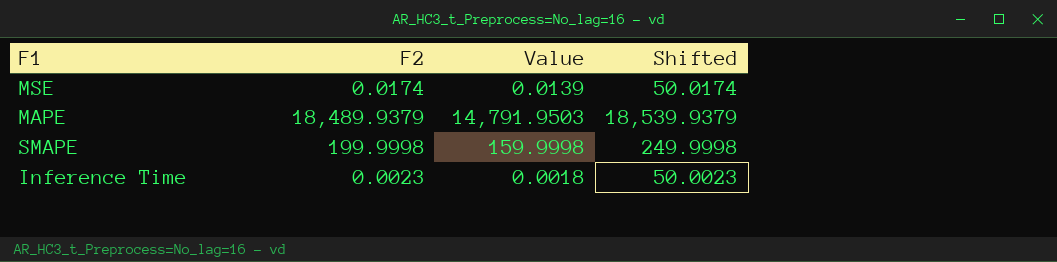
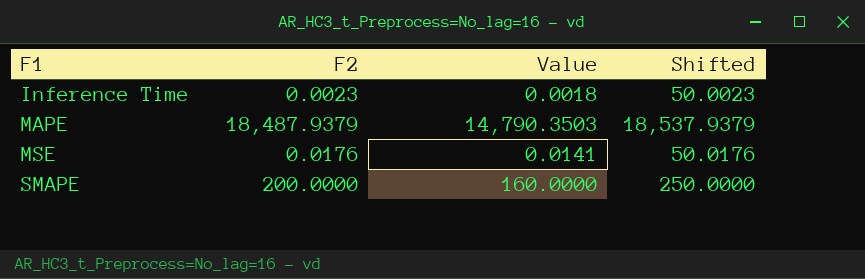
row order: none -> F1 ascending
MAPE | F2: 18,489.9379 -> 18,487.9379
MAPE | Value: 14,791.9503 -> 14,790.3503
MAPE | Shifted: 18,539.9379 -> 18,537.9379
MSE | F2: 0.0174 -> 0.0176
MSE | Value: 0.0139 -> 0.0141
MSE | Shifted: 50.0174 -> 50.0176
SMAPE | F2: 199.9998 -> 200.0000
SMAPE | Value: 159.9998 -> 160.0000
SMAPE | Shifted: 249.9998 -> 250.0000

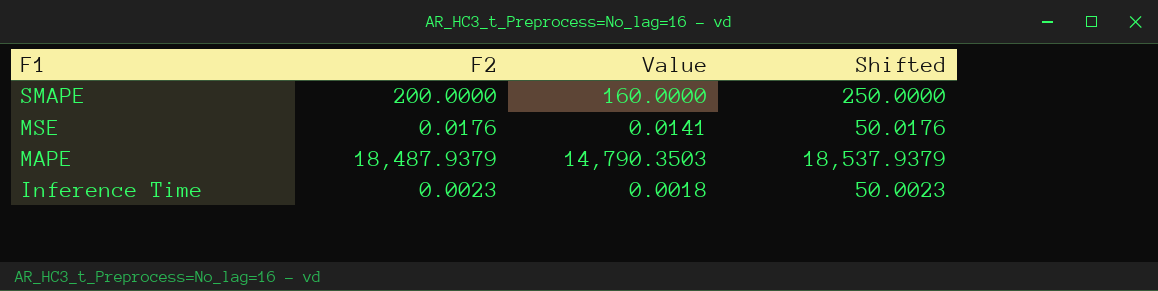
row order: F1 ascending -> F1 descending

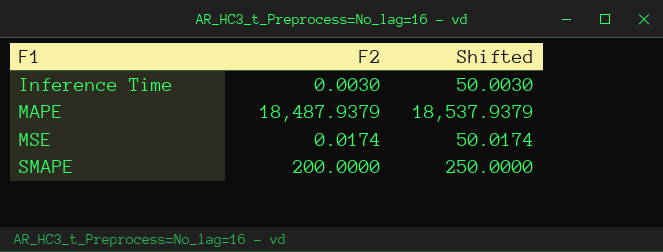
row order: F1 descending -> F1 ascending
column Value | formula: [F2] * 0.8 -> none
Inference Time | F2: 0.0023 -> 0.0030
Inference Time | Shifted: 50.0023 -> 50.0030
MSE | F2: 0.0176 -> 0.0174
MSE | Shifted: 50.0176 -> 50.0174

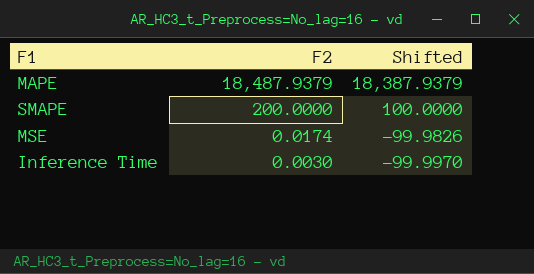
row order: F1 ascending -> F2 descending
column Shifted | formula: [F2] + 50 -> [F2] - 100

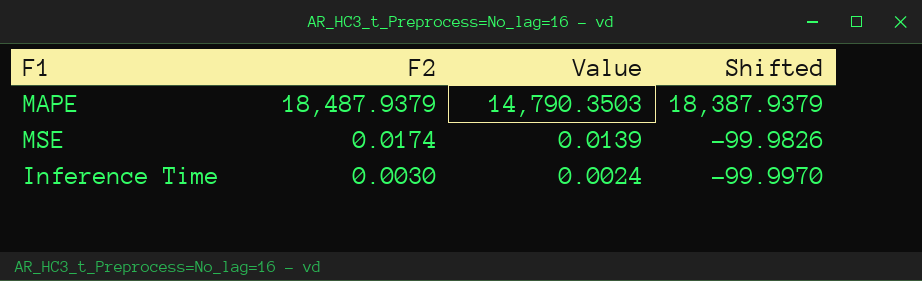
column Value | formula: none -> [F2] * 0.8
row SMAPE: 200.0000 | 100.0000 -> none

